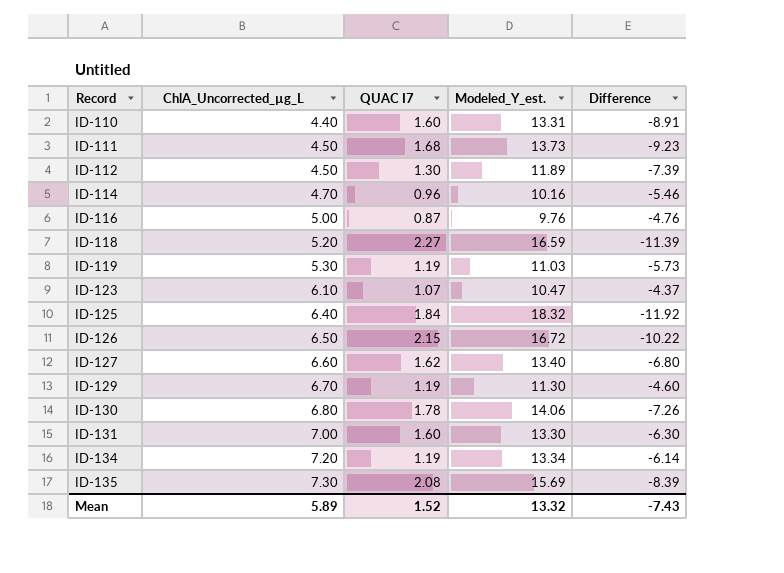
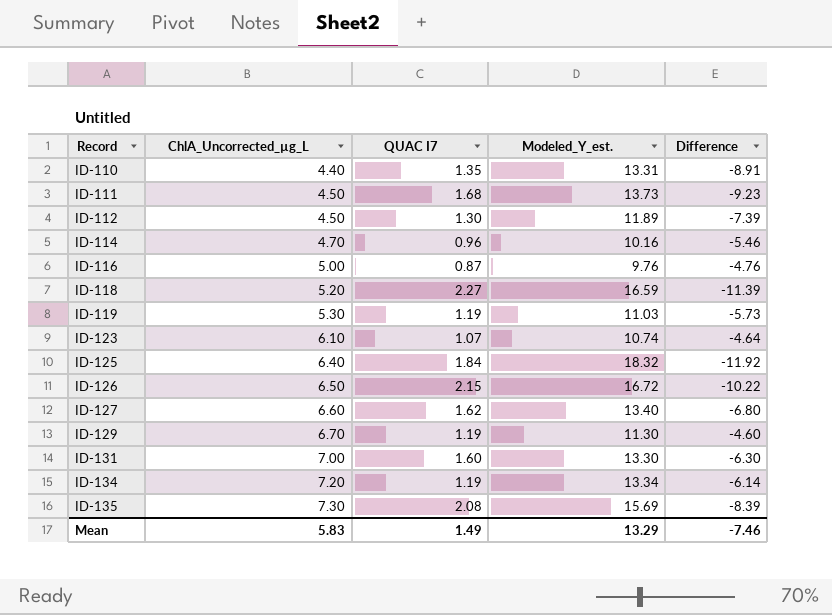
row ID-130: 6.80 | 1.78 | 14.06 | -7.26 -> none
ID-110 | QUAC I7: 1.60 -> 1.35
ID-123 | Modeled_Y_est.: 10.47 -> 10.74
ID-123 | Difference: -4.37 -> -4.64
Mean | ChlA_Uncorrected_µg_L: 5.89 -> 5.83
Mean | QUAC I7: 1.52 -> 1.49
Mean | Modeled_Y_est.: 13.32 -> 13.29
Mean | Difference: -7.43 -> -7.46

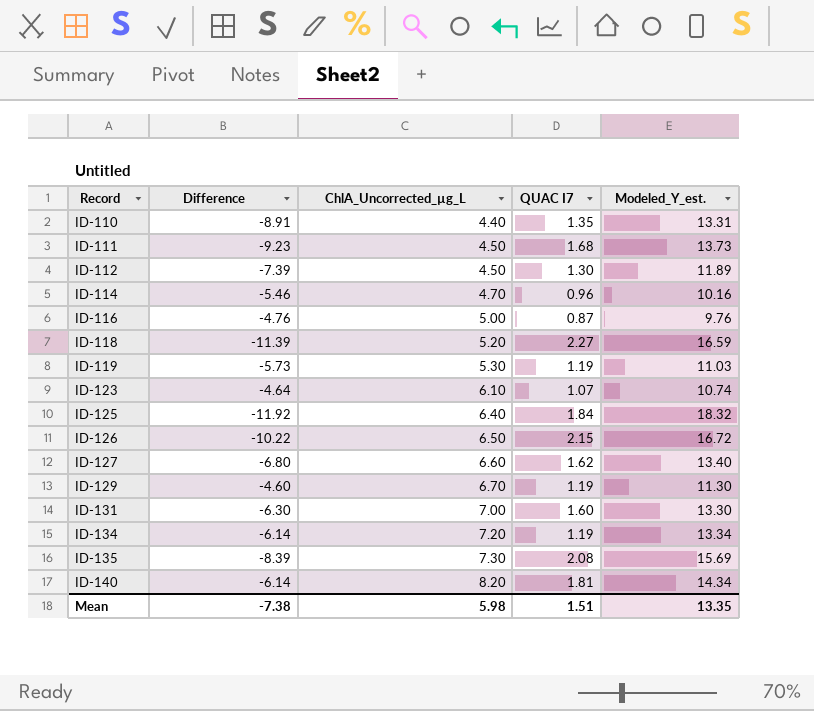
column Difference | position: 5 -> 2
row ID-140: none -> -6.14 | 8.20 | 1.81 | 14.34
Mean | Difference: -7.46 -> -7.38
Mean | ChlA_Uncorrected_µg_L: 5.83 -> 5.98
Mean | QUAC I7: 1.49 -> 1.51
Mean | Modeled_Y_est.: 13.29 -> 13.35

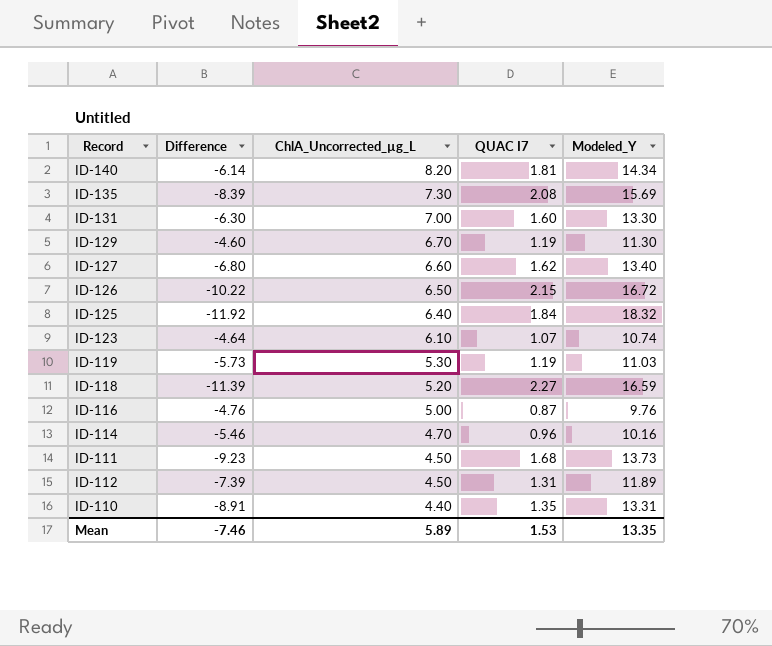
row order: Record ascending -> ChlA_Uncorrected_µg_L descending
column name: Modeled_Y_est. -> Modeled_Y
row ID-134: -6.14 | 7.20 | 1.19 | 13.34 -> none
ID-112 | QUAC I7: 1.30 -> 1.31
Mean | Difference: -7.38 -> -7.46
Mean | ChlA_Uncorrected_µg_L: 5.98 -> 5.89
Mean | QUAC I7: 1.51 -> 1.53

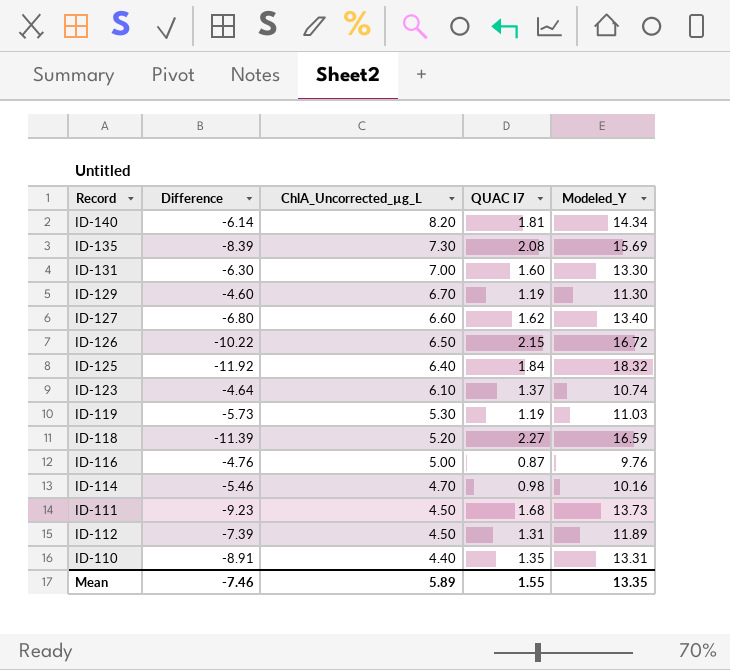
ID-123 | QUAC I7: 1.07 -> 1.37
ID-114 | QUAC I7: 0.96 -> 0.98
Mean | QUAC I7: 1.53 -> 1.55

